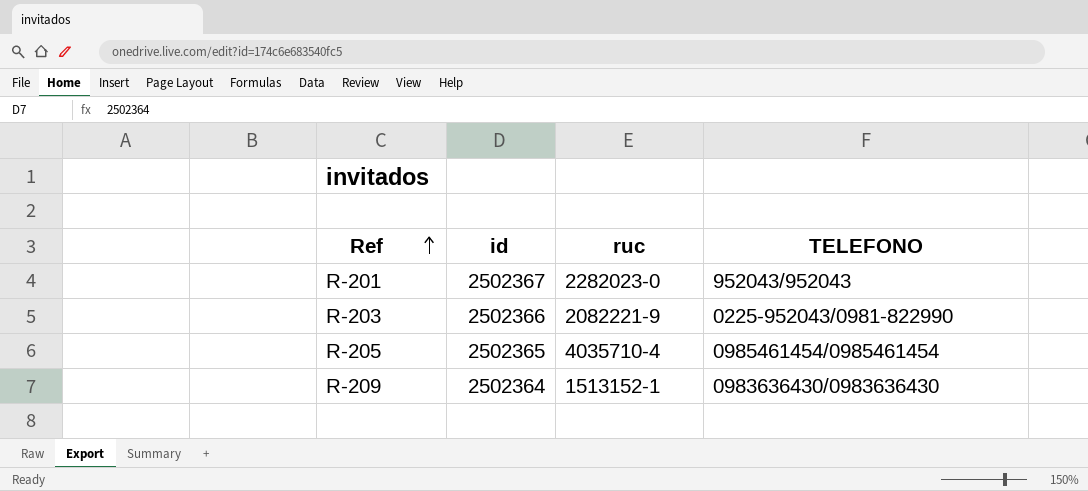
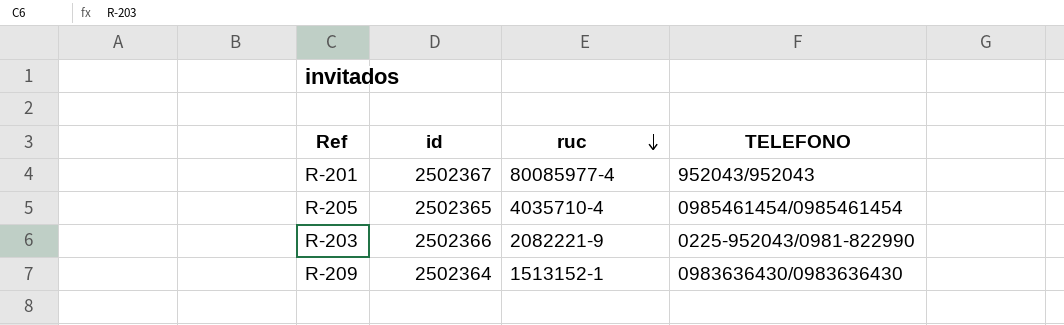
row order: Ref ascending -> ruc descending
R-201 | ruc: 2282023-0 -> 80085977-4

